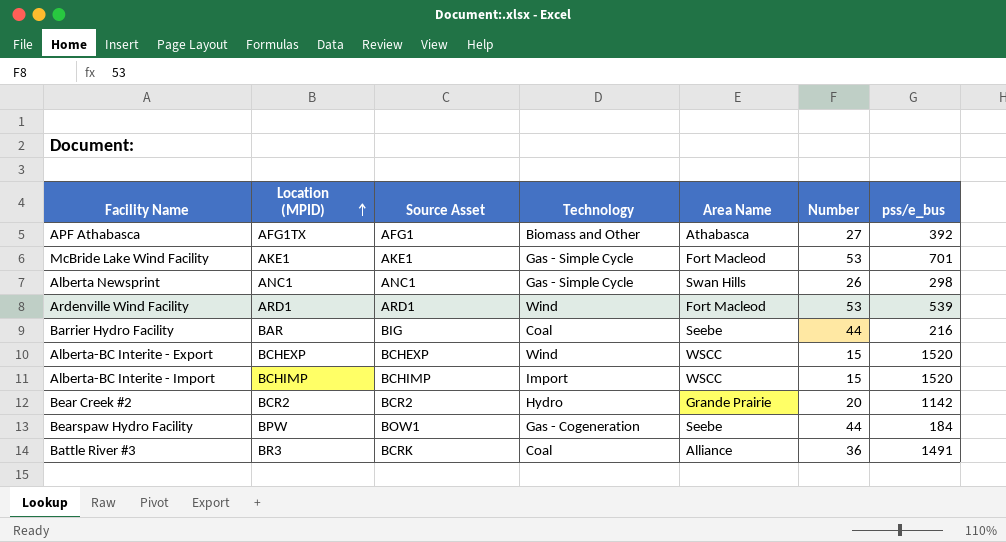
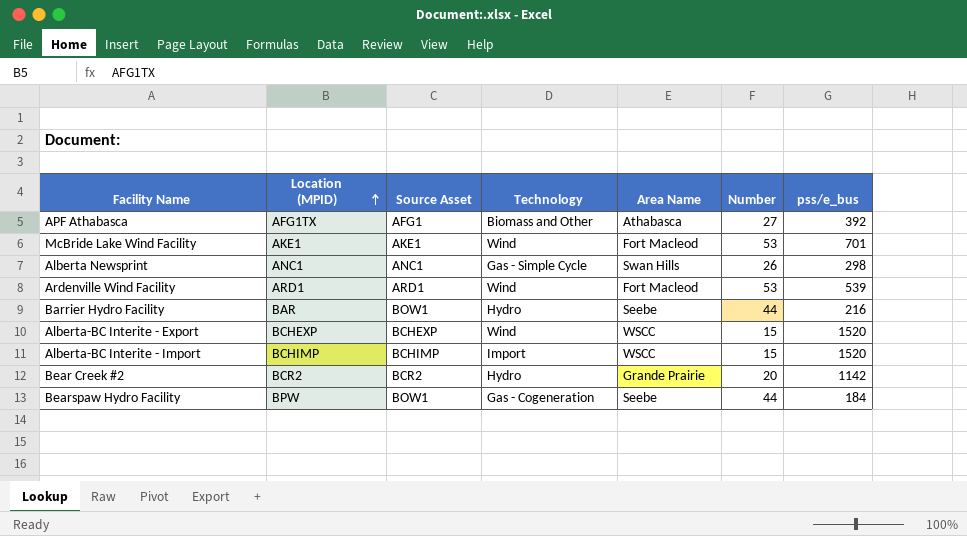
row Battle River #3: BR3 | BCRK | Coal | Alliance | 36 | 1491 -> none
McBride Lake Wind Facility | Technology: Gas - Simple Cycle -> Wind
Barrier Hydro Facility | Source Asset: BIG -> BOW1
Barrier Hydro Facility | Technology: Coal -> Hydro

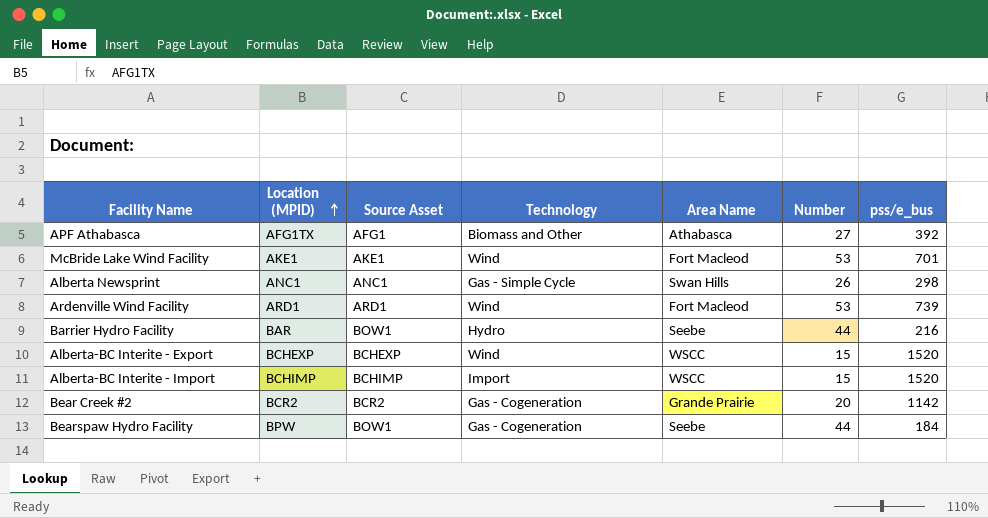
Ardenville Wind Facility | pss/e_bus: 539 -> 739
Bear Creek #2 | Technology: Hydro -> Gas - Cogeneration

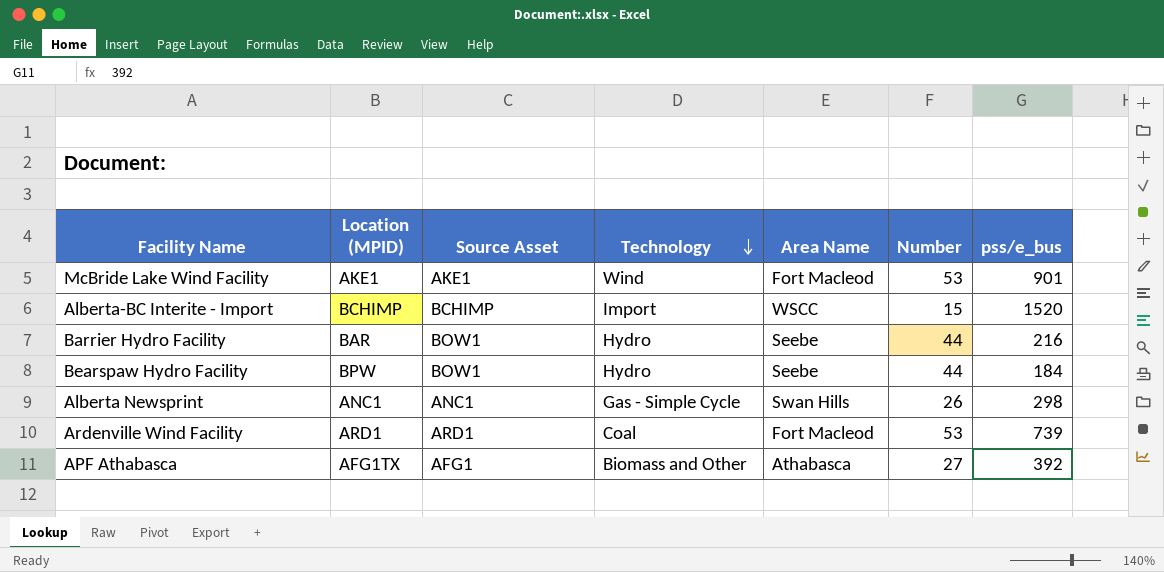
row order: Location (MPID) ascending -> Technology descending
row Alberta-BC Interite - Export: BCHEXP | BCHEXP | Wind | WSCC | 15 | 1520 -> none
row Bear Creek #2: BCR2 | BCR2 | Gas - Cogeneration | Grande Prairie | 20 | 1142 -> none
McBride Lake Wind Facility | pss/e_bus: 701 -> 901
Bearspaw Hydro Facility | Technology: Gas - Cogeneration -> Hydro
Ardenville Wind Facility | Technology: Wind -> Coal

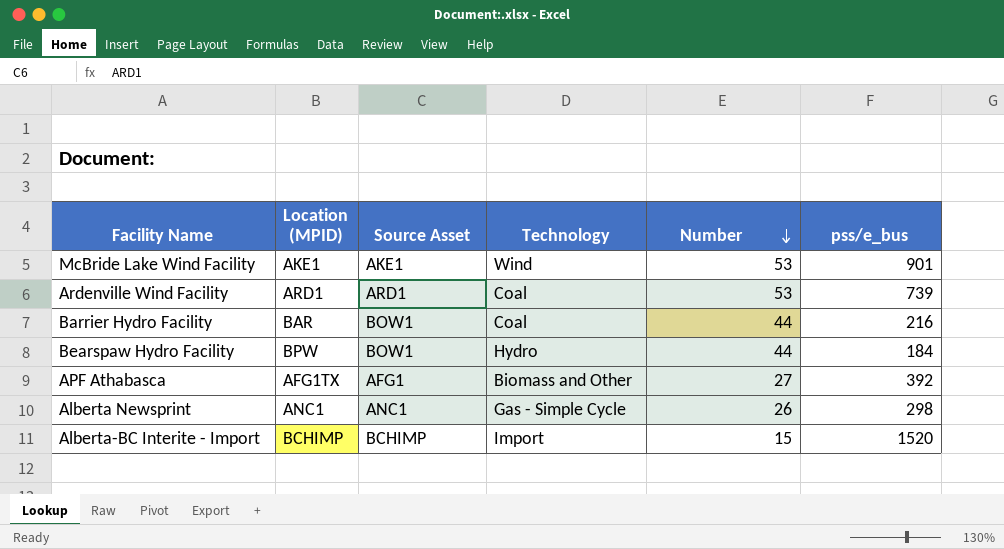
row order: Technology descending -> Number descending
column Area Name | position: 5 -> none
Barrier Hydro Facility | Technology: Hydro -> Coal

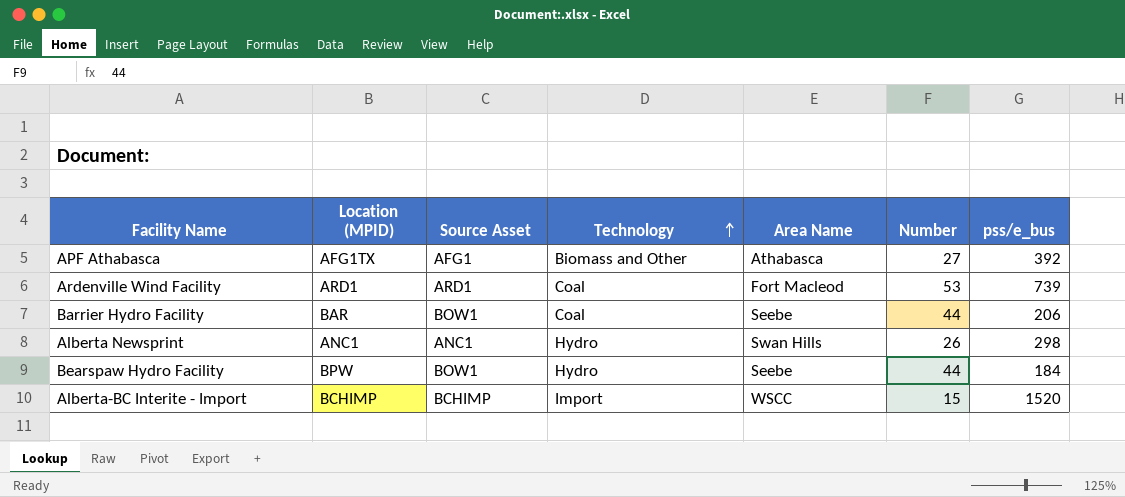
row order: Number descending -> Technology ascending
column Area Name | position: none -> 5
row McBride Lake Wind Facility: AKE1 | AKE1 | Wind | 53 | 901 -> none
Barrier Hydro Facility | pss/e_bus: 216 -> 206
Alberta Newsprint | Technology: Gas - Simple Cycle -> Hydro

